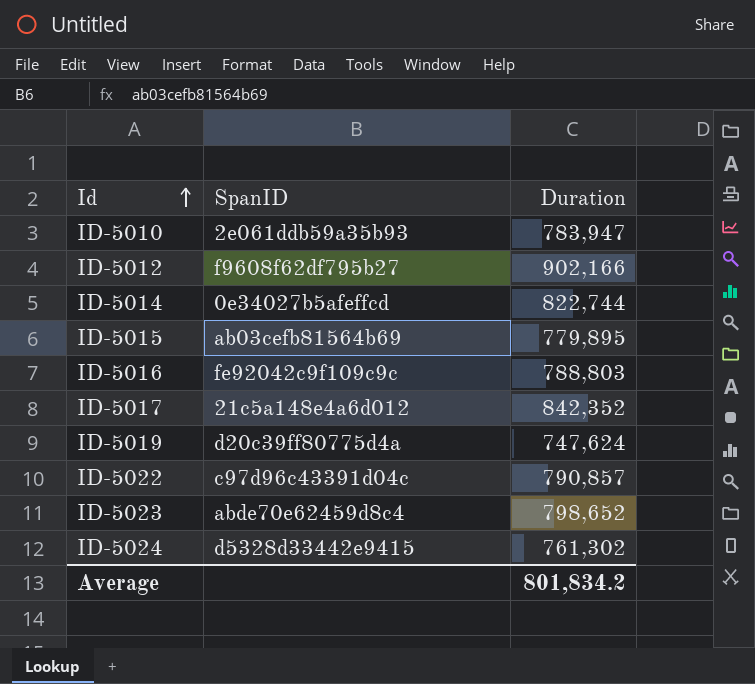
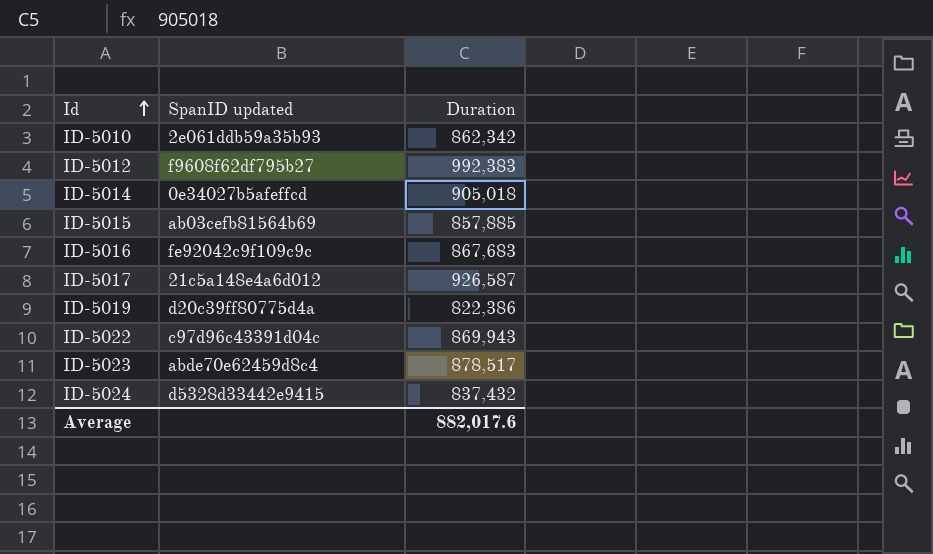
column name: SpanID -> SpanID updated
ID-5010 | Duration: 783,947 -> 862,342
ID-5012 | Duration: 902,166 -> 992,383
ID-5014 | Duration: 822,744 -> 905,018
ID-5015 | Duration: 779,895 -> 857,885
ID-5016 | Duration: 788,803 -> 867,683
ID-5017 | Duration: 842,352 -> 926,587
ID-5019 | Duration: 747,624 -> 822,386
ID-5022 | Duration: 790,857 -> 869,943
ID-5023 | Duration: 798,652 -> 878,517
ID-5024 | Duration: 761,302 -> 837,432
Average | Duration: 801,834.2 -> 882,017.6

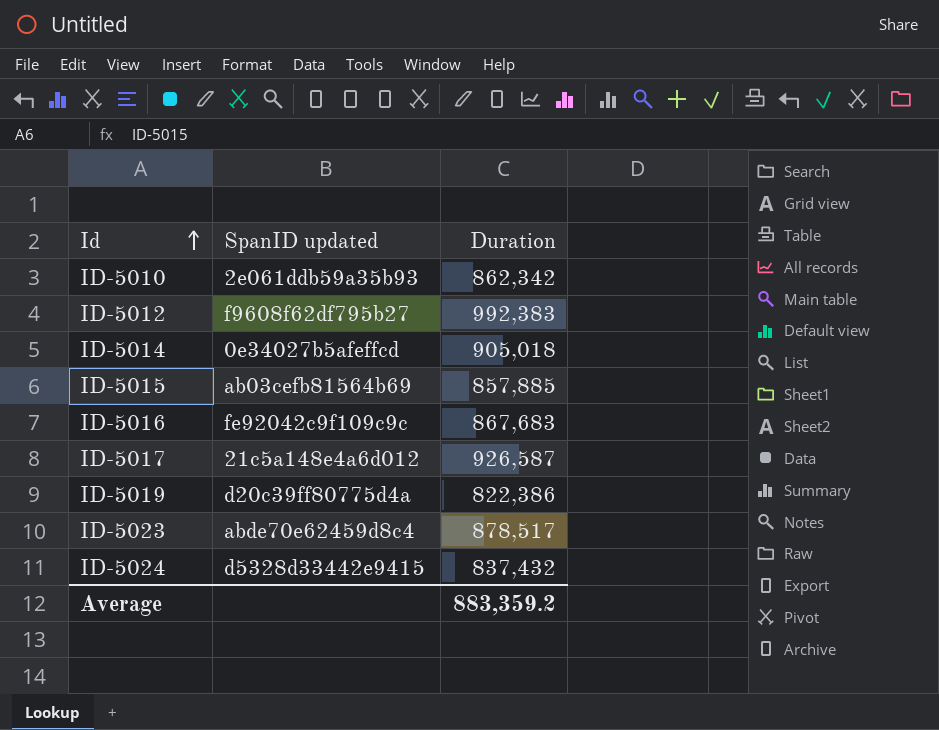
row ID-5022: c97d96c43391d04c | 869,943 -> none
Average | Duration: 882,017.6 -> 883,359.2

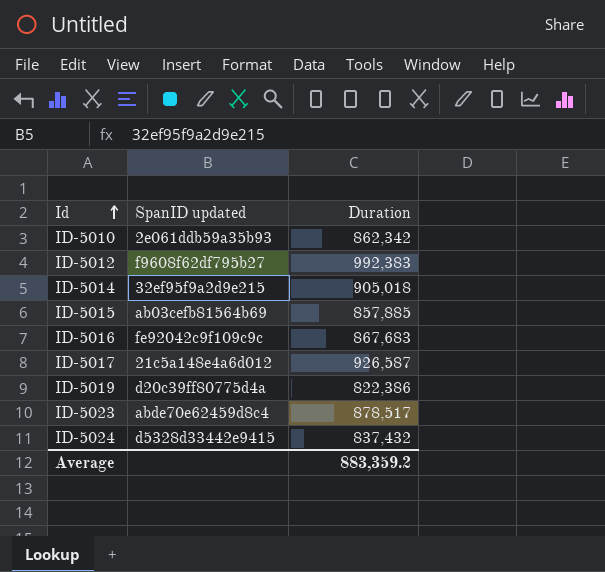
ID-5014 | SpanID updated: 0e34027b5afeffcd -> 32ef95f9a2d9e215

